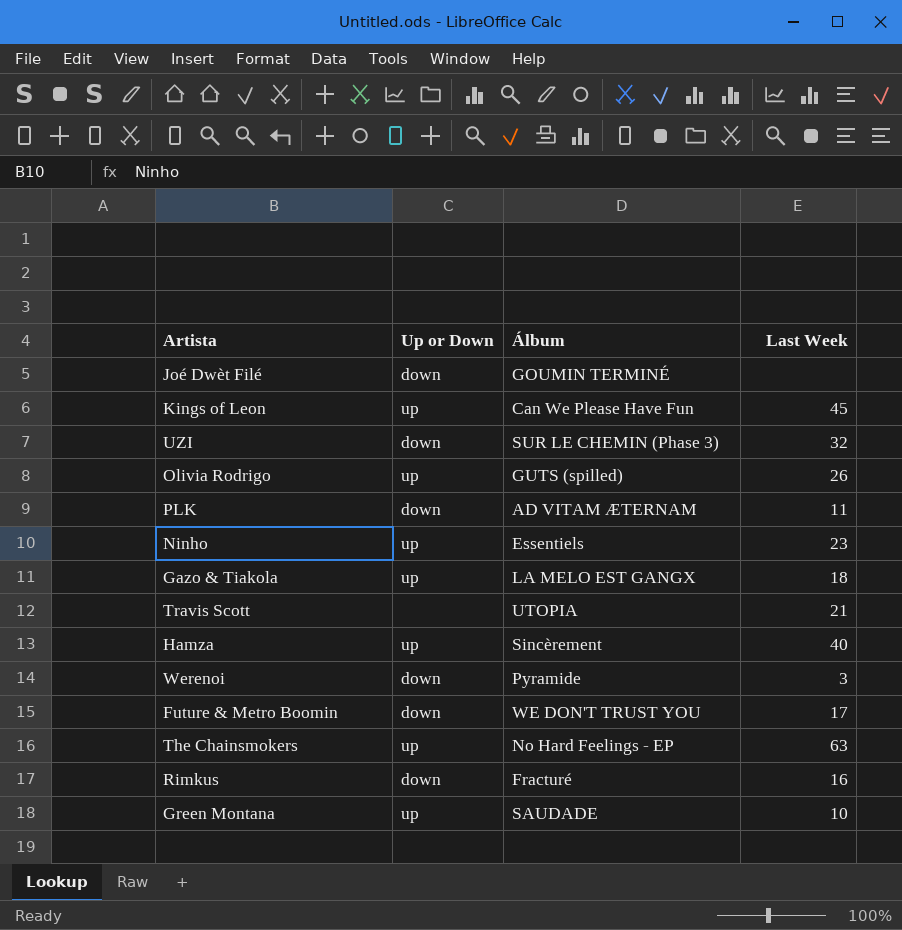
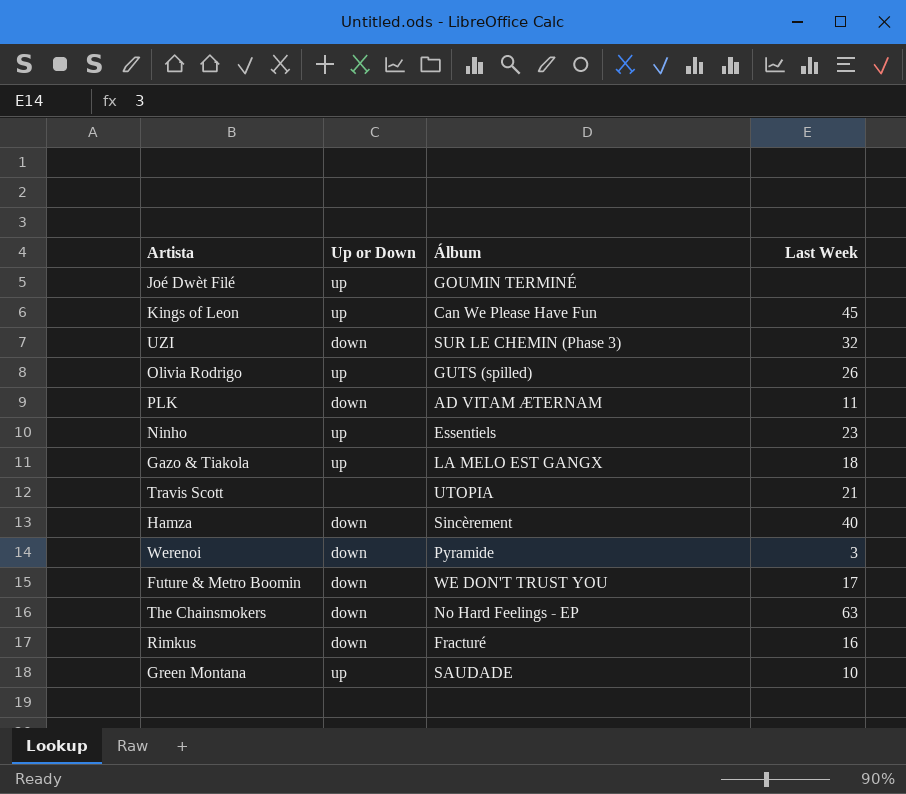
Joé Dwèt Filé | Up or Down: down -> up
Hamza | Up or Down: up -> down
The Chainsmokers | Up or Down: up -> down

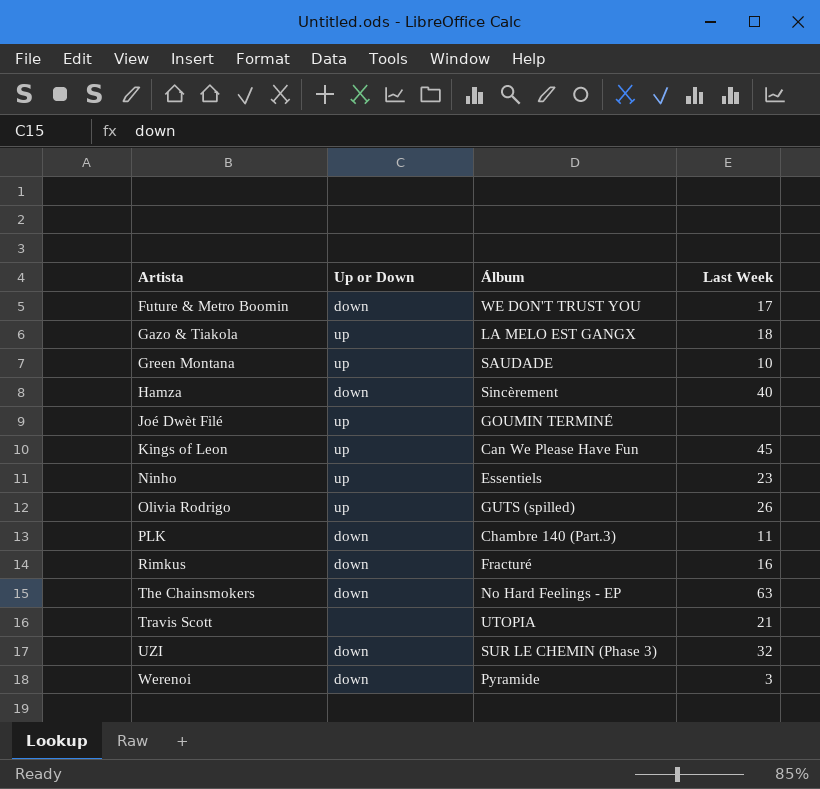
row order: none -> Artista ascending
PLK | Álbum: AD VITAM ÆTERNAM -> Chambre 140 (Part.3)

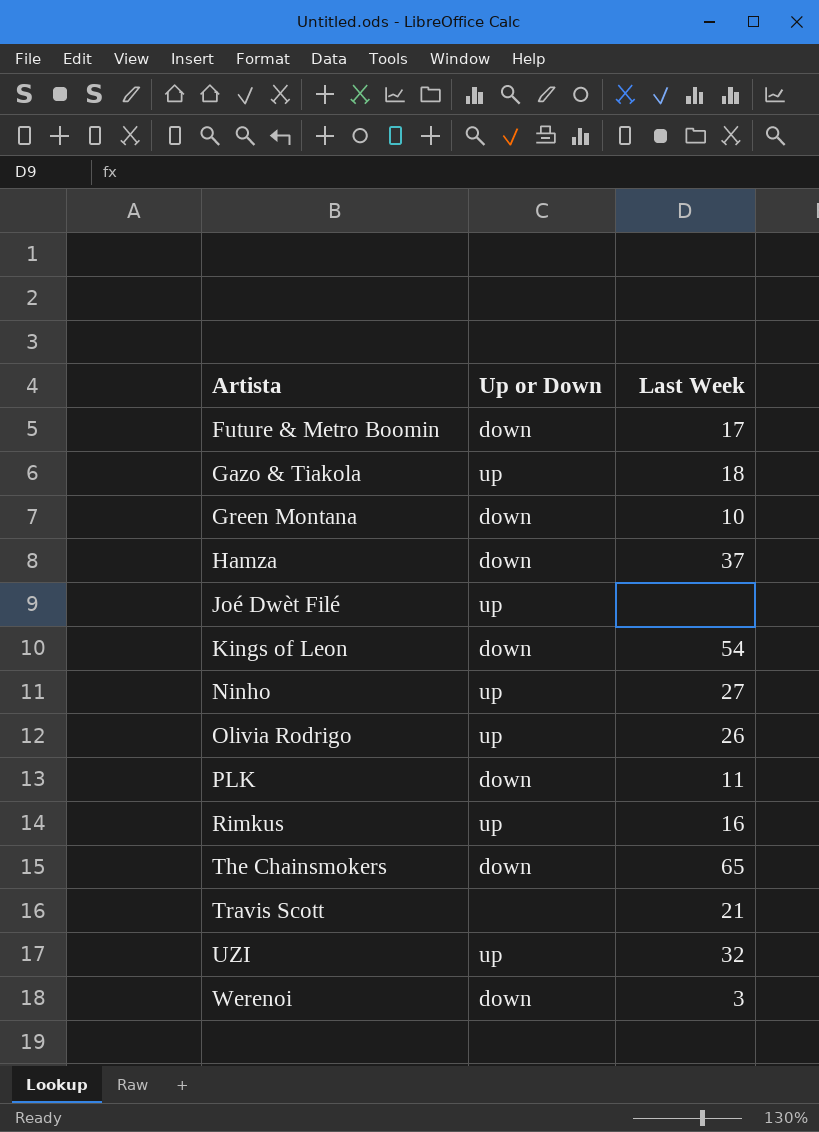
column Álbum | position: 3 -> none
Green Montana | Up or Down: up -> down
Hamza | Last Week: 40 -> 37
Kings of Leon | Up or Down: up -> down
Kings of Leon | Last Week: 45 -> 54
Ninho | Last Week: 23 -> 27
Rimkus | Up or Down: down -> up
The Chainsmokers | Last Week: 63 -> 65
UZI | Up or Down: down -> up

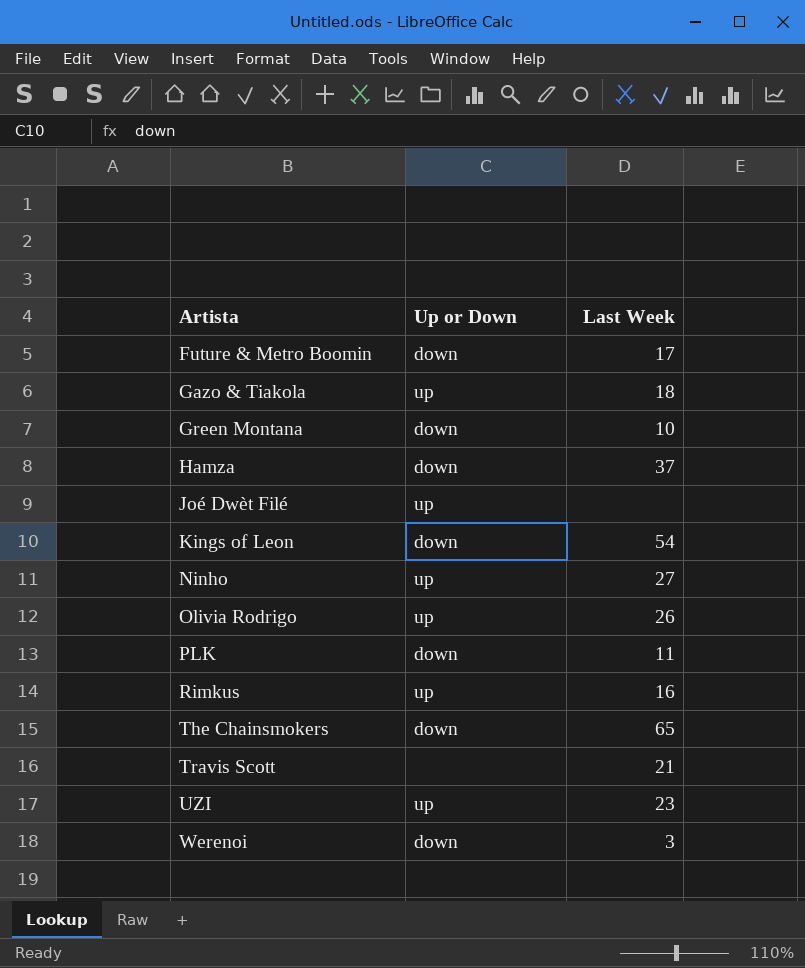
UZI | Last Week: 32 -> 23

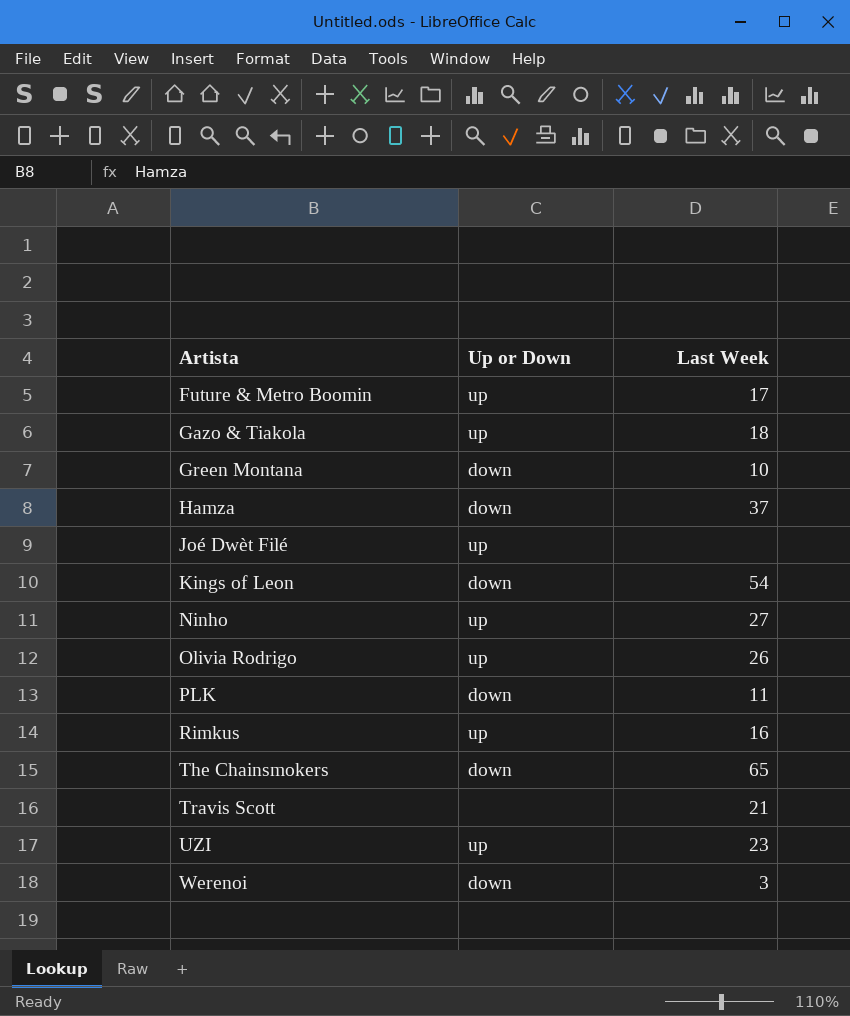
Future & Metro Boomin | Up or Down: down -> up

